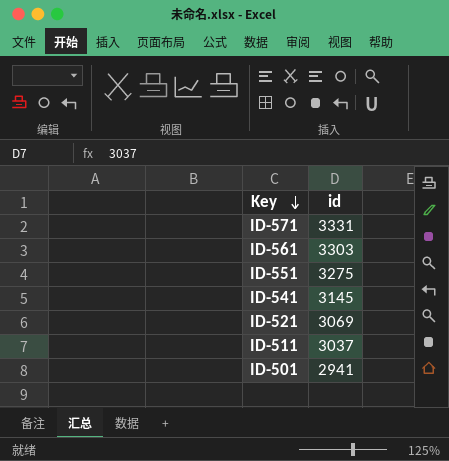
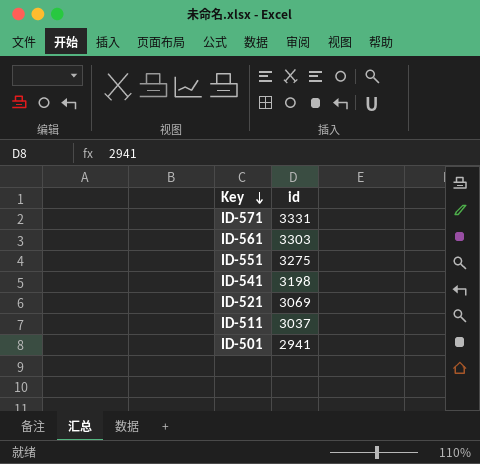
ID-541 | id: 3145 -> 3198

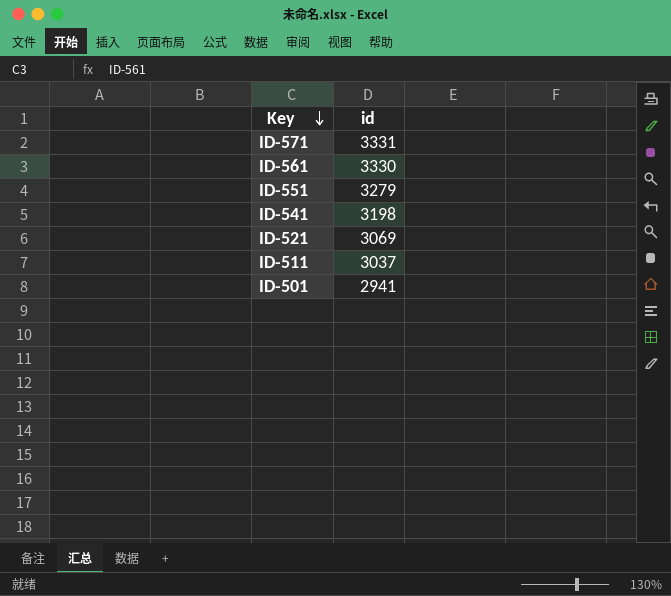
ID-561 | id: 3303 -> 3330
ID-551 | id: 3275 -> 3279

